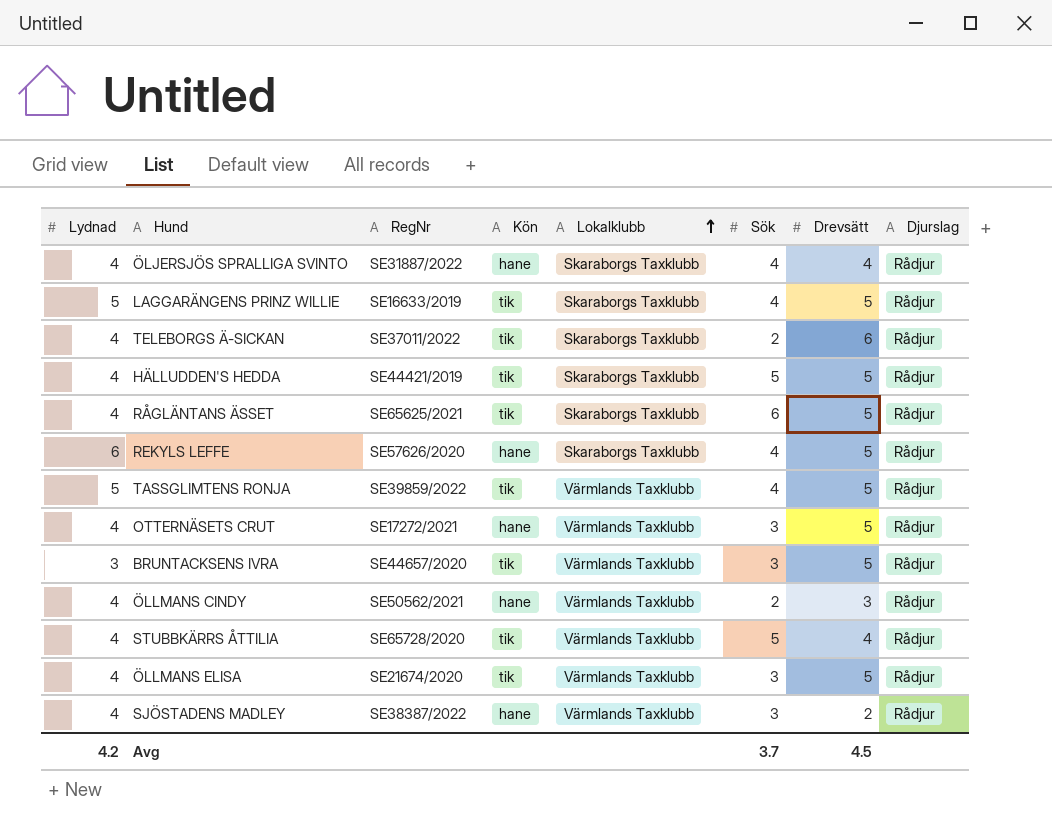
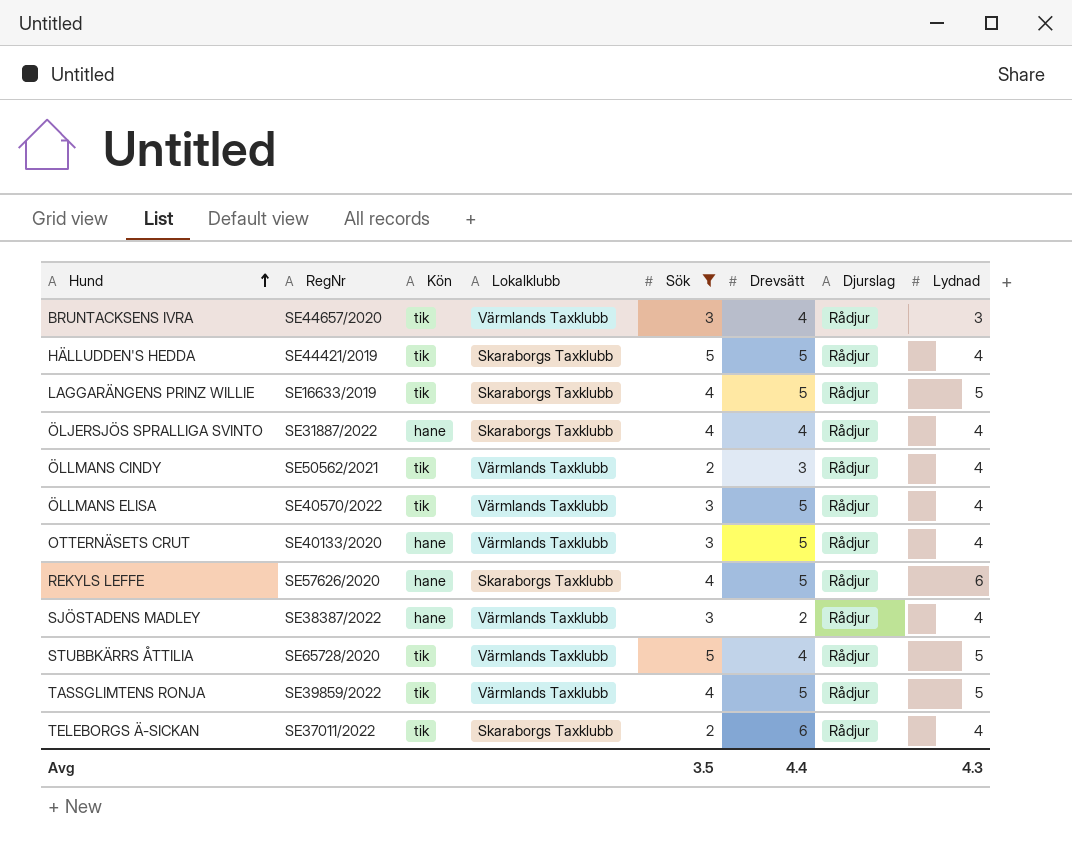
filter: none -> Sök != 6
row order: Lokalklubb ascending -> Hund ascending
column Lydnad | position: 1 -> 8
BRUNTACKSENS IVRA | Drevsätt: 5 -> 4
ÖLLMANS CINDY | Kön: hane -> tik
ÖLLMANS ELISA | RegNr: SE21674/2020 -> SE40570/2022
OTTERNÄSETS CRUT | RegNr: SE17272/2021 -> SE40133/2020
STUBBKÄRRS ÅTTILIA | Lydnad: 4 -> 5
Avg | Sök: 3.7 -> 3.5
Avg | Drevsätt: 4.5 -> 4.4
Avg | Lydnad: 4.2 -> 4.3

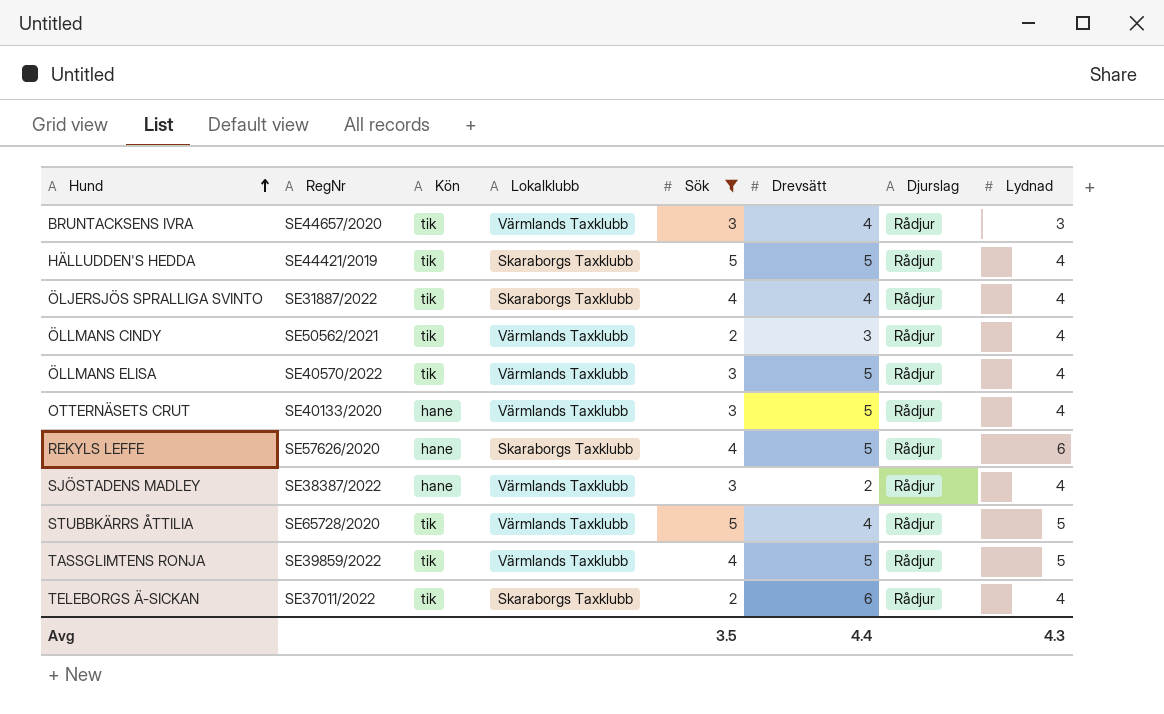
row LAGGARÄNGENS PRINZ WILLIE: SE16633/2019 | tik | Skaraborgs Taxklubb | 4 | 5 | Rådjur | 5 -> none
ÖLJERSJÖS SPRALLIGA SVINTO | Kön: hane -> tik

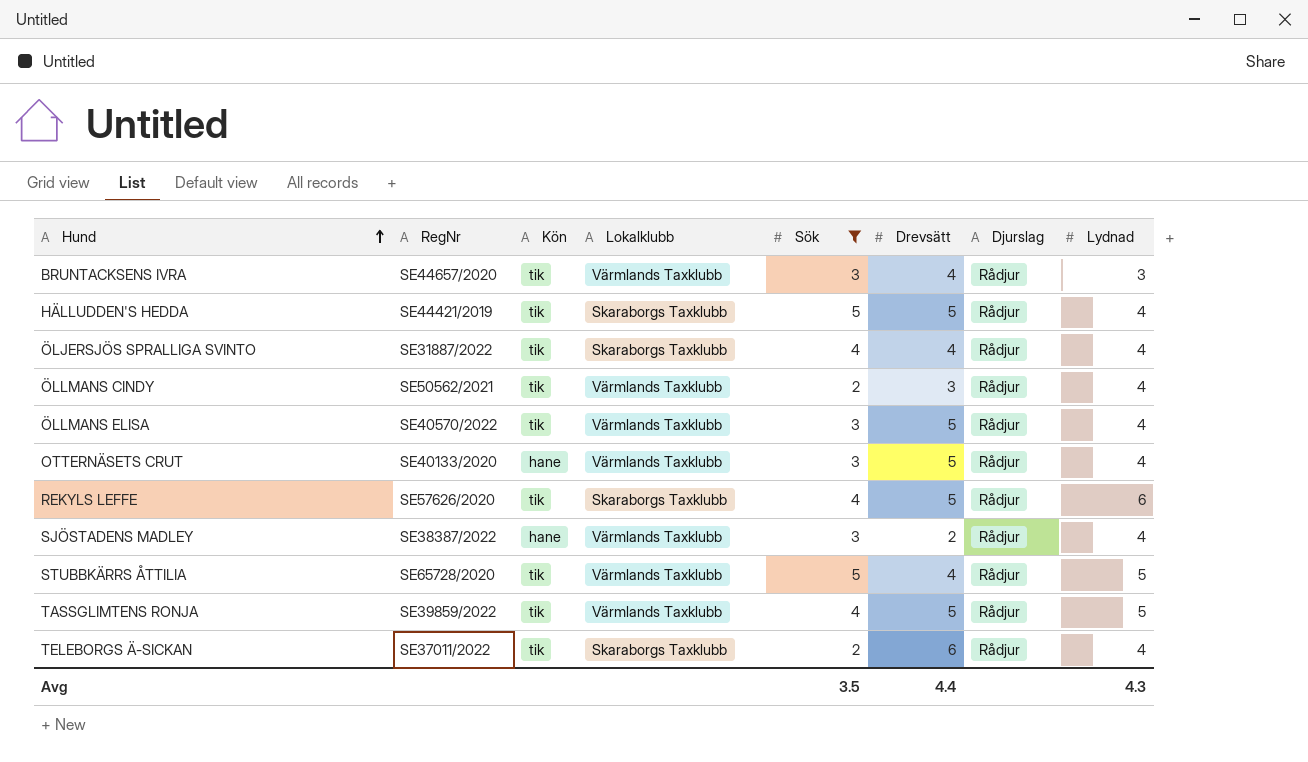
REKYLS LEFFE | Kön: hane -> tik

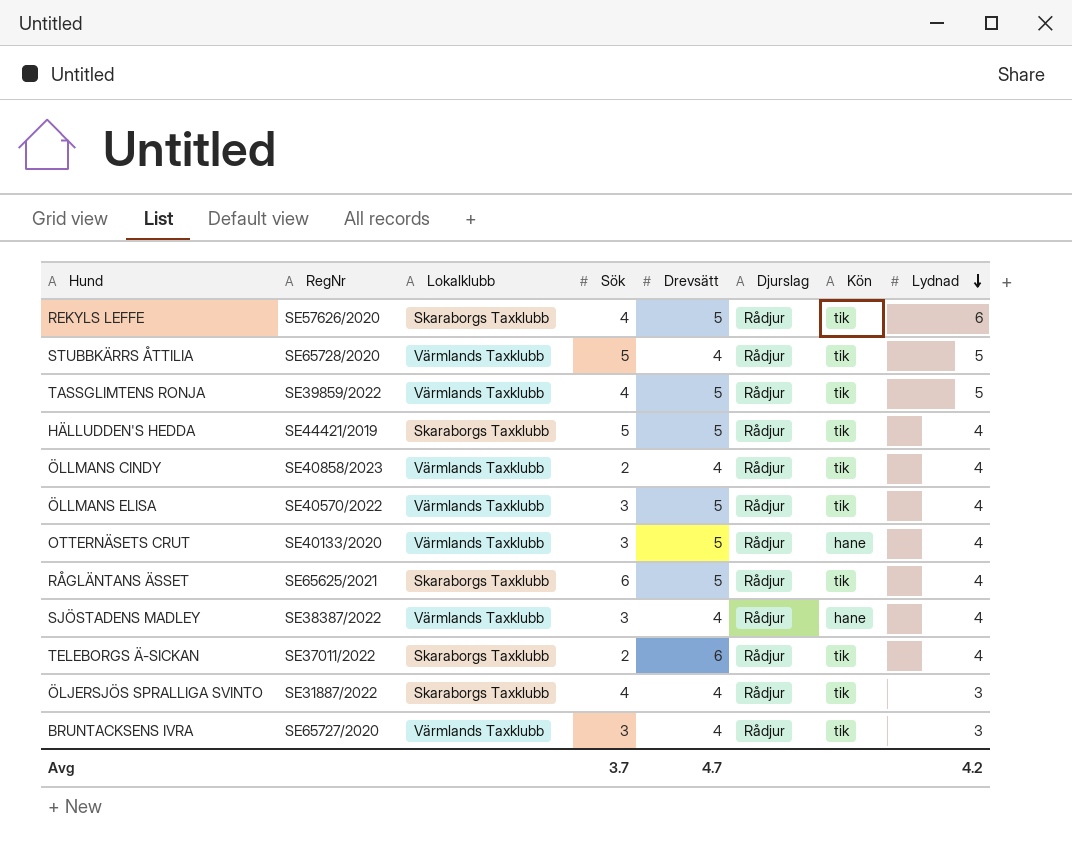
filter: Sök != 6 -> none
row order: Hund ascending -> Lydnad descending
column Kön | position: 3 -> 7
ÖLLMANS CINDY | RegNr: SE50562/2021 -> SE40858/2023
ÖLLMANS CINDY | Drevsätt: 3 -> 4
SJÖSTADENS MADLEY | Drevsätt: 2 -> 4
ÖLJERSJÖS SPRALLIGA SVINTO | Lydnad: 4 -> 3
BRUNTACKSENS IVRA | RegNr: SE44657/2020 -> SE65727/2020
Avg | Sök: 3.5 -> 3.7
Avg | Drevsätt: 4.4 -> 4.7
Avg | Lydnad: 4.3 -> 4.2

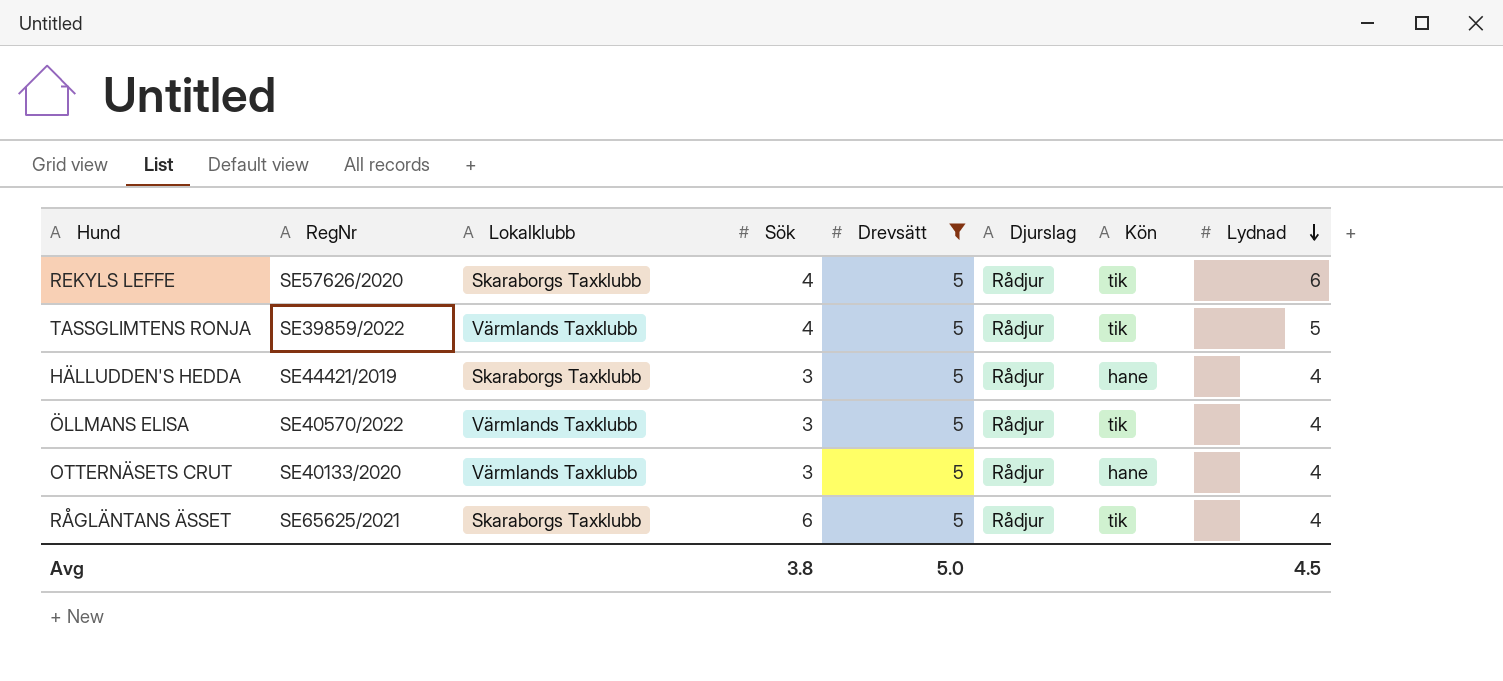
filter: none -> Drevsätt = 5
HÄLLUDDEN'S HEDDA | Sök: 5 -> 3
HÄLLUDDEN'S HEDDA | Kön: tik -> hane
Avg | Sök: 3.7 -> 3.8
Avg | Drevsätt: 4.7 -> 5.0
Avg | Lydnad: 4.2 -> 4.5

